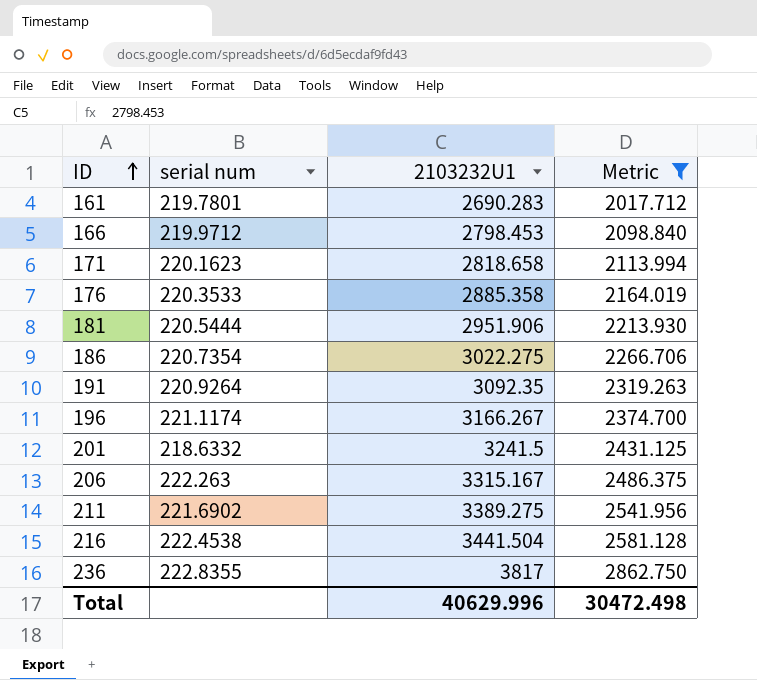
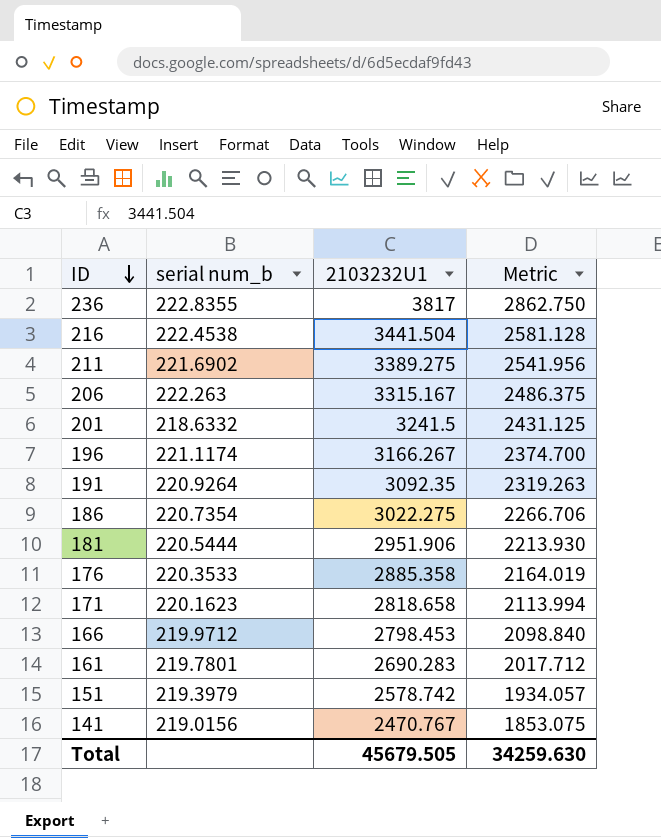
filter: Metric >= 2017.712 -> none
row order: ID ascending -> ID descending
column name: serial num -> serial num_b
Total | 2103232U1: 40629.996 -> 45679.505
Total | Metric: 30472.498 -> 34259.630

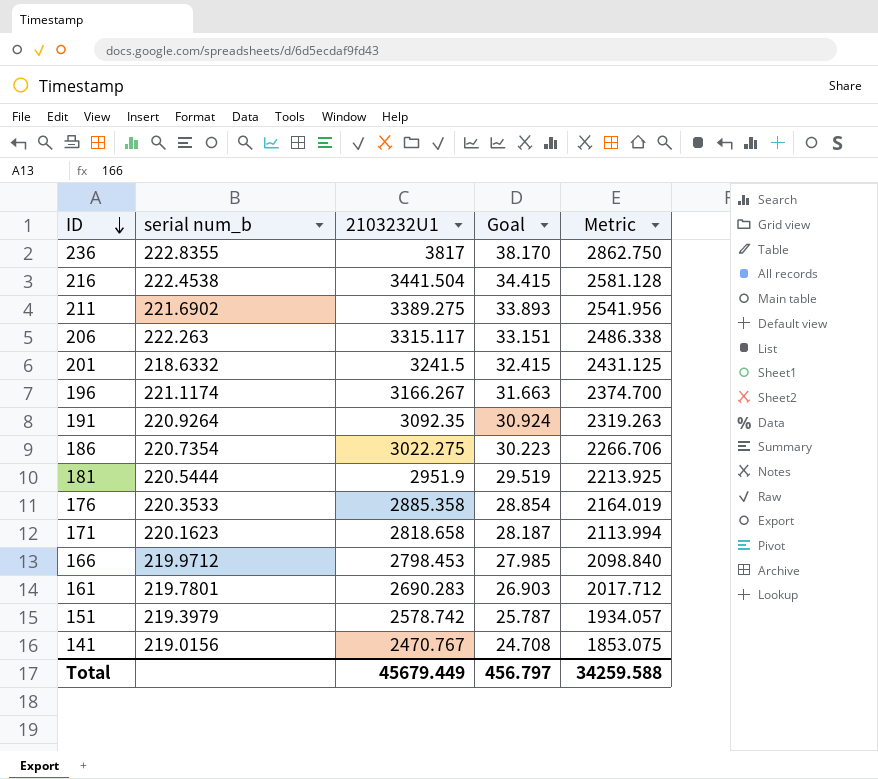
column Goal | formula: none -> [2103232U1] * 0.01
206 | 2103232U1: 3315.167 -> 3315.117
206 | Metric: 2486.375 -> 2486.338
181 | 2103232U1: 2951.906 -> 2951.9
181 | Metric: 2213.930 -> 2213.925
Total | 2103232U1: 45679.505 -> 45679.449
Total | Metric: 34259.630 -> 34259.588

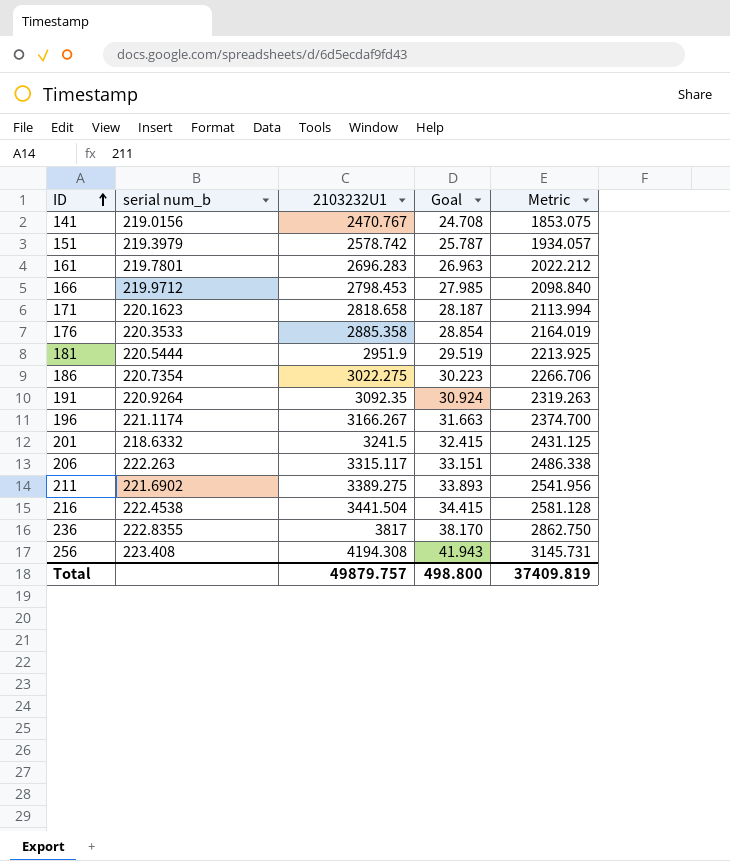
row order: ID descending -> ID ascending
161 | 2103232U1: 2690.283 -> 2696.283
161 | Goal: 26.903 -> 26.963
161 | Metric: 2017.712 -> 2022.212
row 256: none -> 223.408 | 4194.308 | 41.943 | 3145.731
Total | 2103232U1: 45679.449 -> 49879.757
Total | Goal: 456.797 -> 498.800
Total | Metric: 34259.588 -> 37409.819

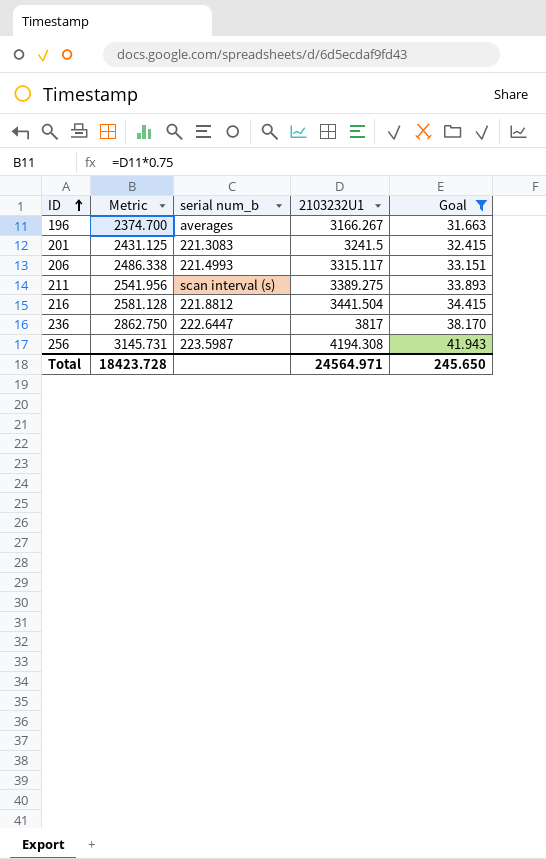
filter: none -> Goal >= 31.663
column Metric | position: 5 -> 2
196 | serial num_b: 221.1174 -> averages
201 | serial num_b: 218.6332 -> 221.3083
206 | serial num_b: 222.263 -> 221.4993
211 | serial num_b: 221.6902 -> scan interval (s)
216 | serial num_b: 222.4538 -> 221.8812
236 | serial num_b: 222.8355 -> 222.6447
256 | serial num_b: 223.408 -> 223.5987
Total | Metric: 37409.819 -> 18423.728
Total | 2103232U1: 49879.757 -> 24564.971
Total | Goal: 498.800 -> 245.650

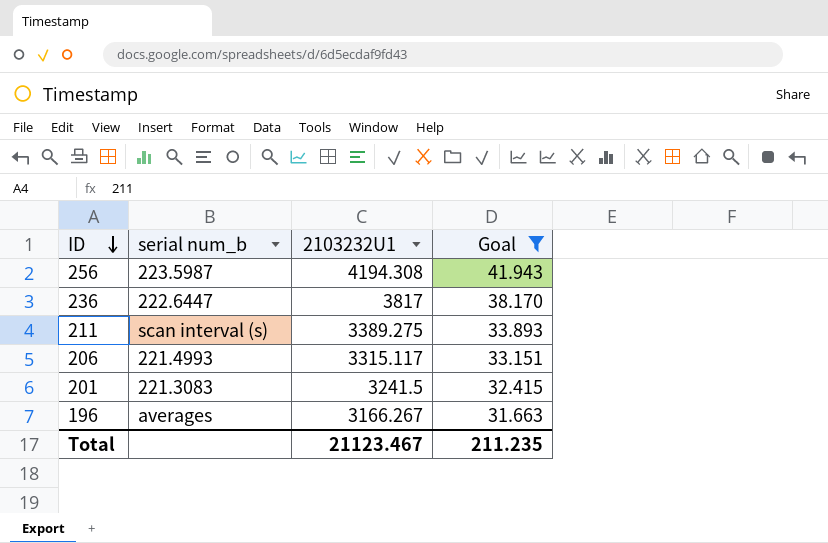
row order: ID ascending -> ID descending
column Metric | formula: [2103232U1] * 0.75 -> none
row 216: 2581.128 | 221.8812 | 3441.504 | 34.415 -> none
Total | 2103232U1: 24564.971 -> 21123.467
Total | Goal: 245.650 -> 211.235

